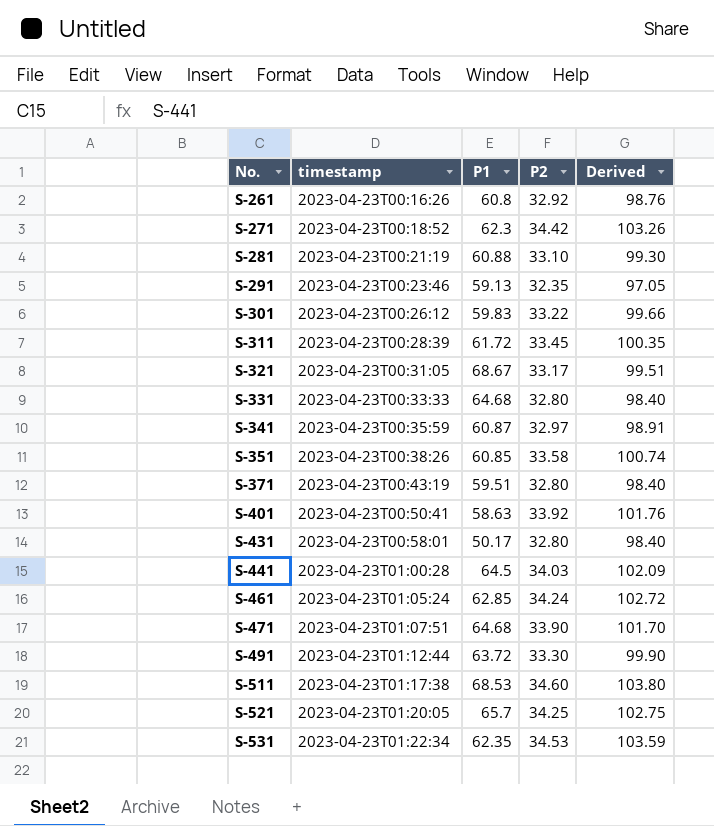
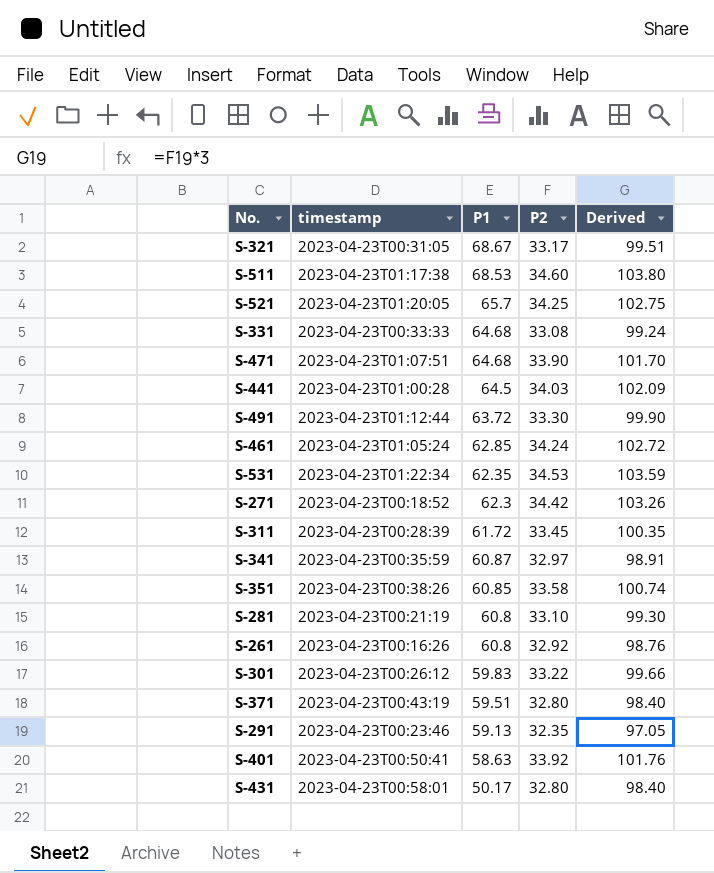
row order: No. ascending -> P1 descending
S-331 | P2: 32.80 -> 33.08
S-331 | Derived: 98.40 -> 99.24
S-281 | P1: 60.88 -> 60.8

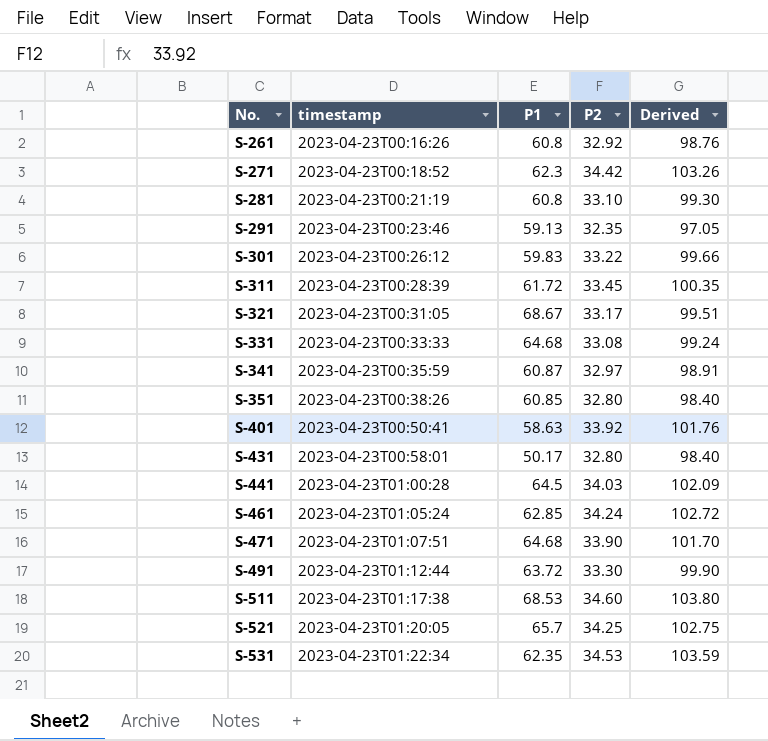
row order: P1 descending -> No. ascending
row S-371: 2023-04-23T00:43:19 | 59.51 | 32.80 | 98.40 -> none
S-351 | P2: 33.58 -> 32.80
S-351 | Derived: 100.74 -> 98.40

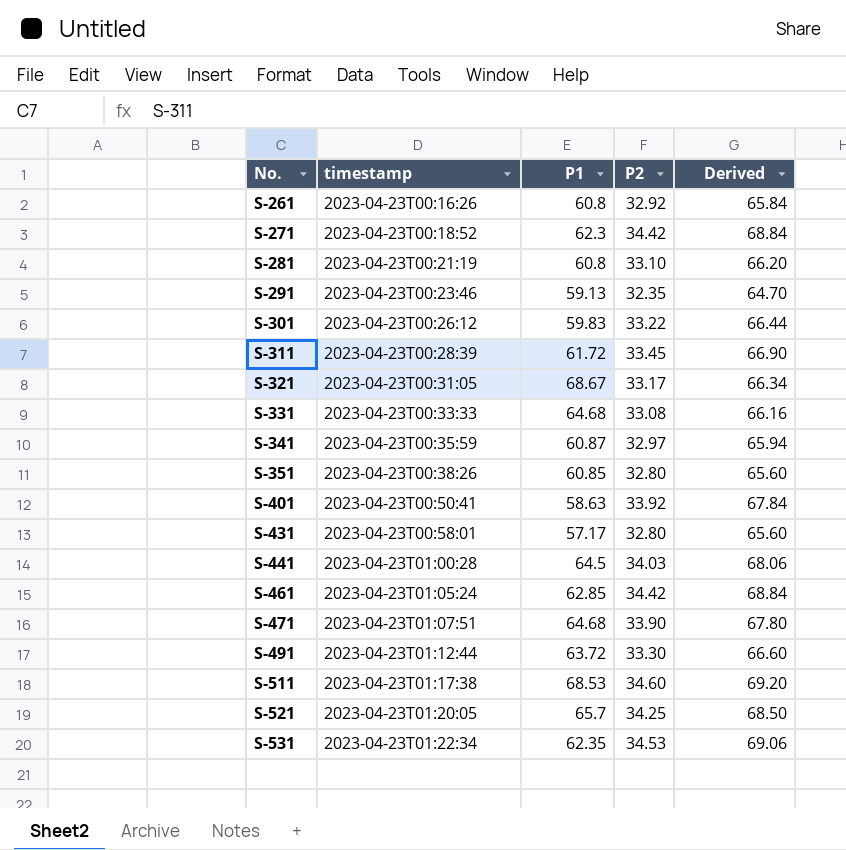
column Derived | formula: [P2] * 3 -> [P2] * 2
S-431 | P1: 50.17 -> 57.17
S-461 | P2: 34.24 -> 34.42

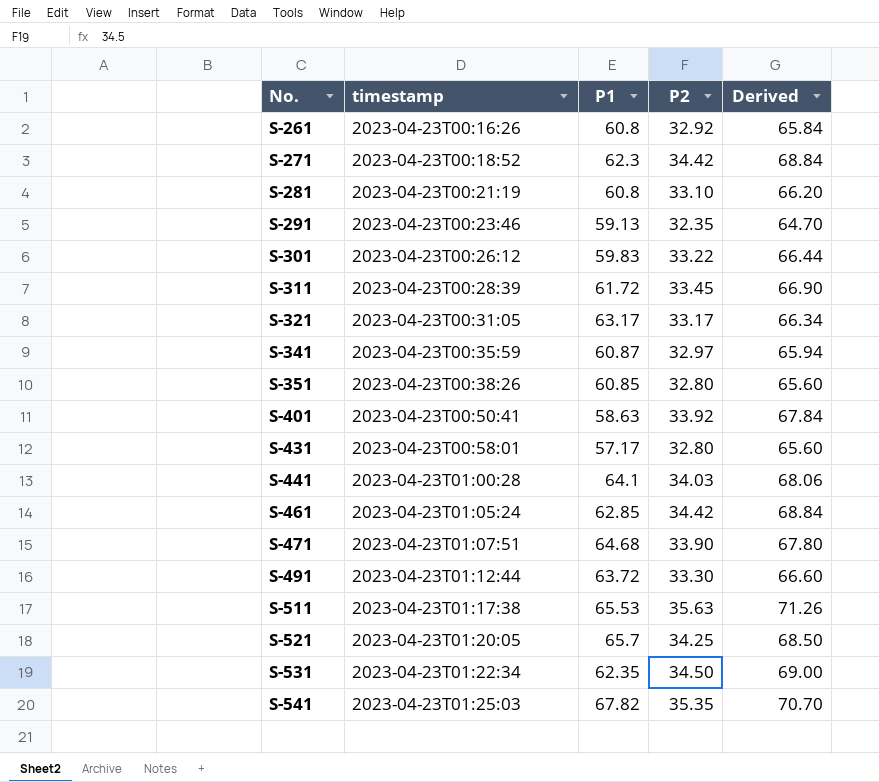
row S-331: 2023-04-23T00:33:33 | 64.68 | 33.08 | 66.16 -> none
S-321 | P1: 68.67 -> 63.17
S-441 | P1: 64.5 -> 64.1
S-511 | P1: 68.53 -> 65.53
S-511 | P2: 34.60 -> 35.63
S-511 | Derived: 69.20 -> 71.26
S-531 | P2: 34.53 -> 34.50
S-531 | Derived: 69.06 -> 69.00
row S-541: none -> 2023-04-23T01:25:03 | 67.82 | 35.35 | 70.70

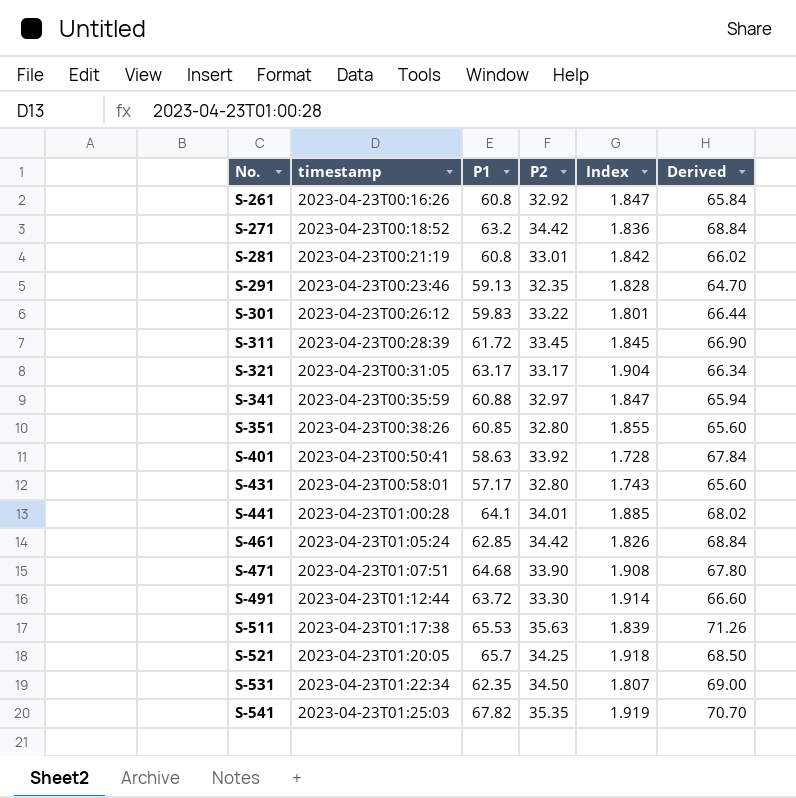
column Index | formula: none -> [P1] / [P2]
S-271 | P1: 62.3 -> 63.2
S-281 | P2: 33.10 -> 33.01
S-281 | Derived: 66.20 -> 66.02
S-341 | P1: 60.87 -> 60.88
S-441 | P2: 34.03 -> 34.01
S-441 | Derived: 68.06 -> 68.02

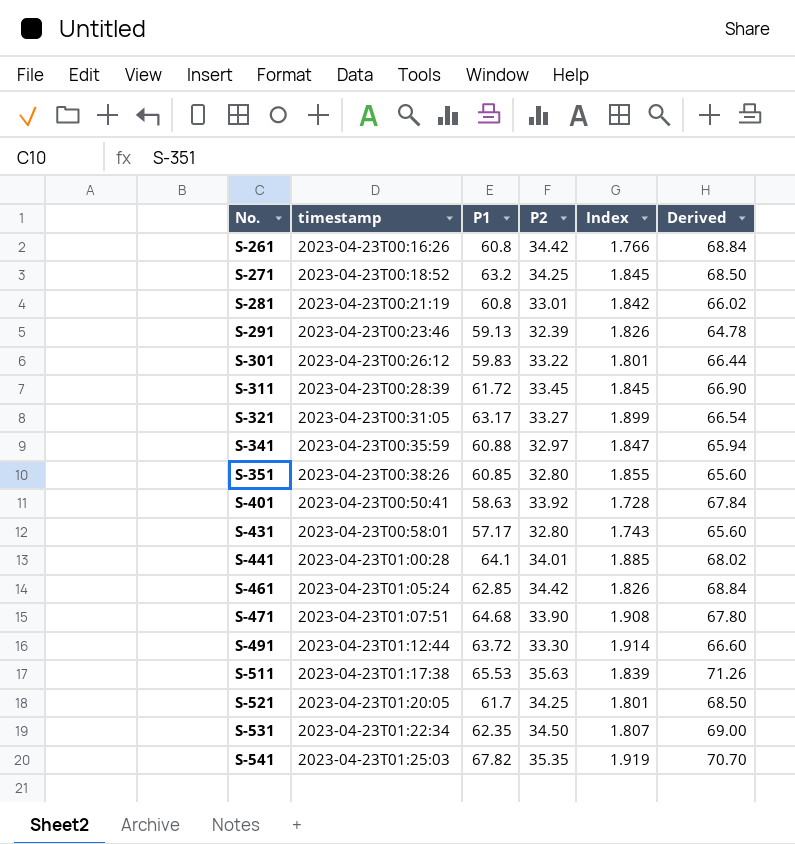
S-261 | P2: 32.92 -> 34.42
S-261 | Index: 1.847 -> 1.766
S-261 | Derived: 65.84 -> 68.84
S-271 | P2: 34.42 -> 34.25
S-271 | Index: 1.836 -> 1.845
S-271 | Derived: 68.84 -> 68.50
S-291 | P2: 32.35 -> 32.39
S-291 | Index: 1.828 -> 1.826
S-291 | Derived: 64.70 -> 64.78
S-321 | P2: 33.17 -> 33.27
S-321 | Index: 1.904 -> 1.899
S-321 | Derived: 66.34 -> 66.54
S-521 | P1: 65.7 -> 61.7
S-521 | Index: 1.918 -> 1.801

